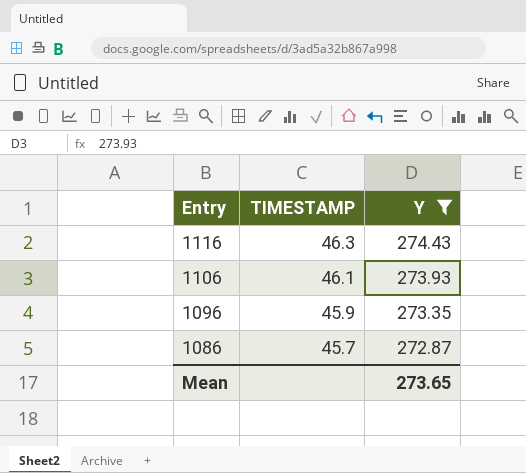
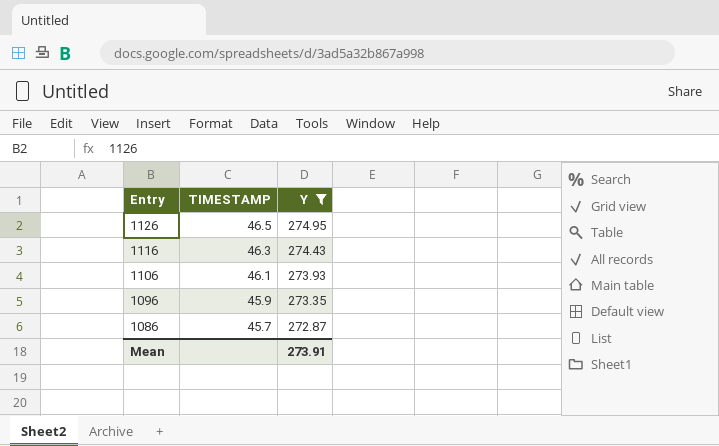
row 1126: none -> 46.5 | 274.95
Mean | Y: 273.65 -> 273.91

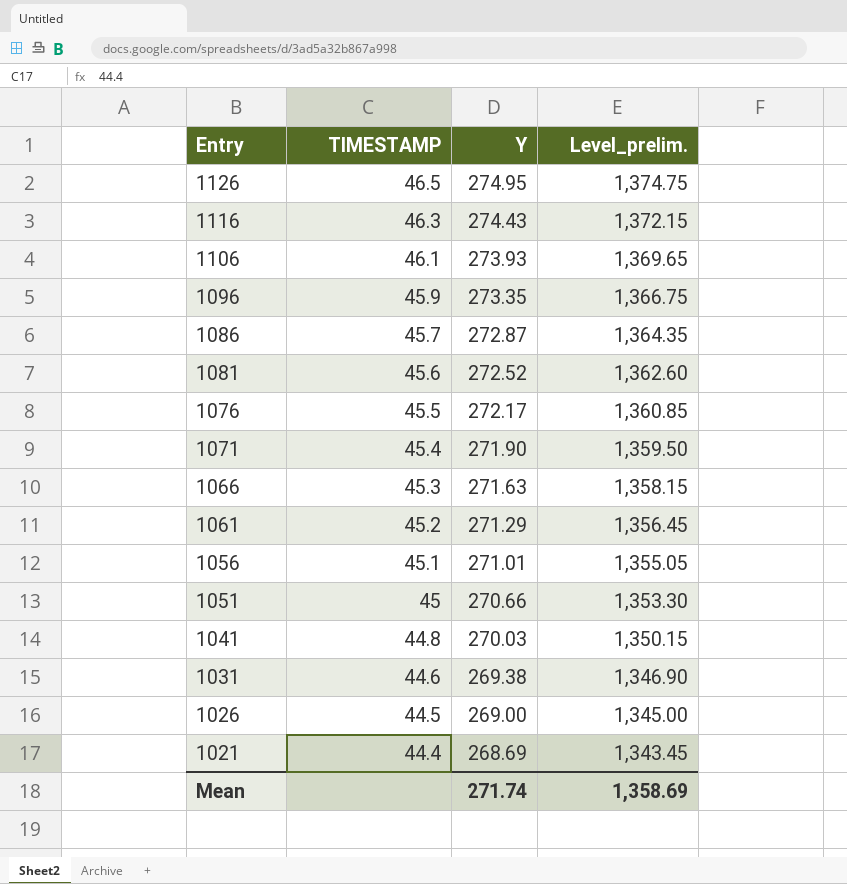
filter: Y >= 272.87 -> none
column Level_prelim. | formula: none -> [Y] * 5
Mean | Y: 273.91 -> 271.74

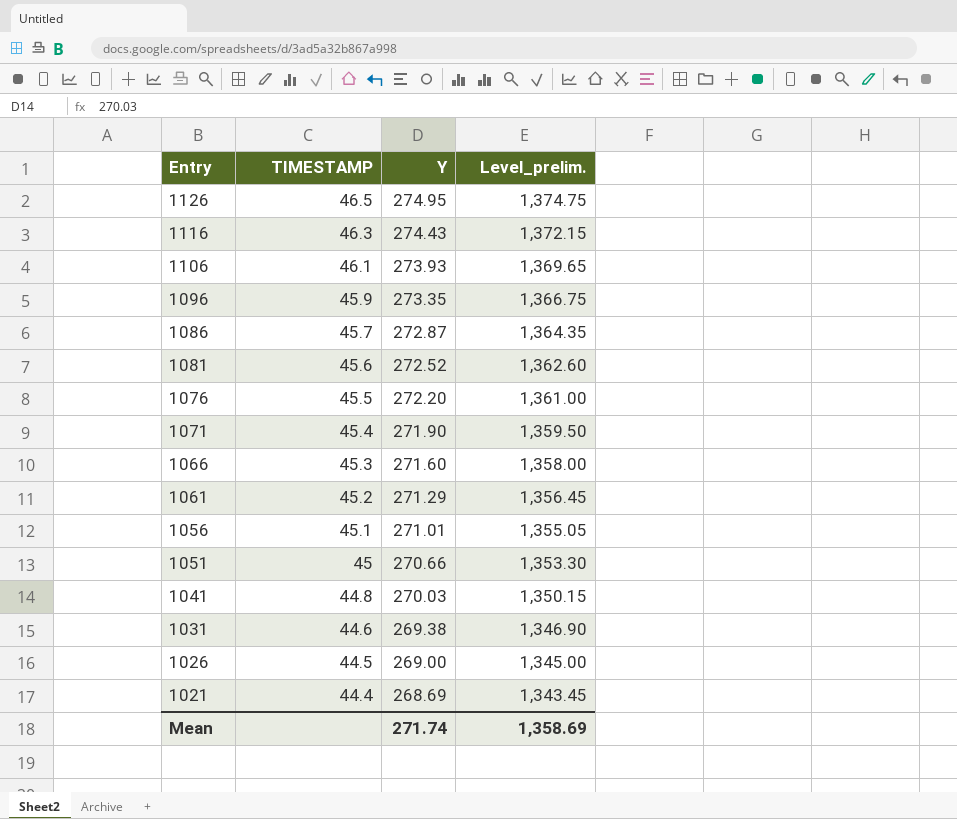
1076 | Y: 272.17 -> 272.20
1076 | Level_prelim.: 1,360.85 -> 1,361.00
1066 | Y: 271.63 -> 271.60
1066 | Level_prelim.: 1,358.15 -> 1,358.00

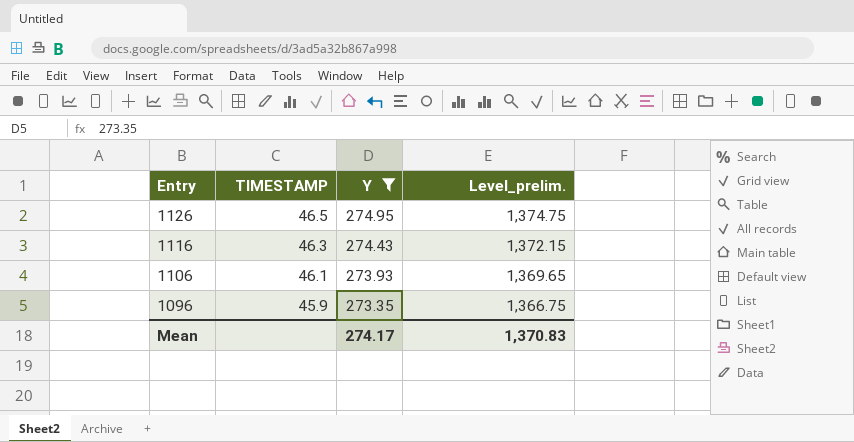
filter: none -> Y >= 273.35
Mean | Y: 271.74 -> 274.17
Mean | Level_prelim.: 1,358.69 -> 1,370.83

